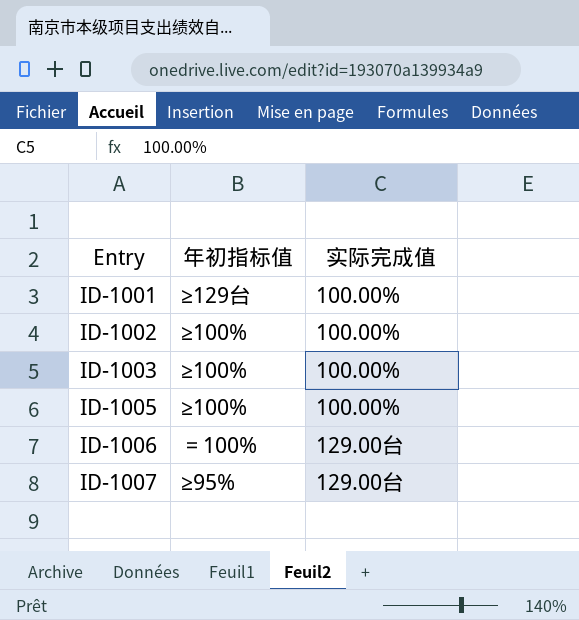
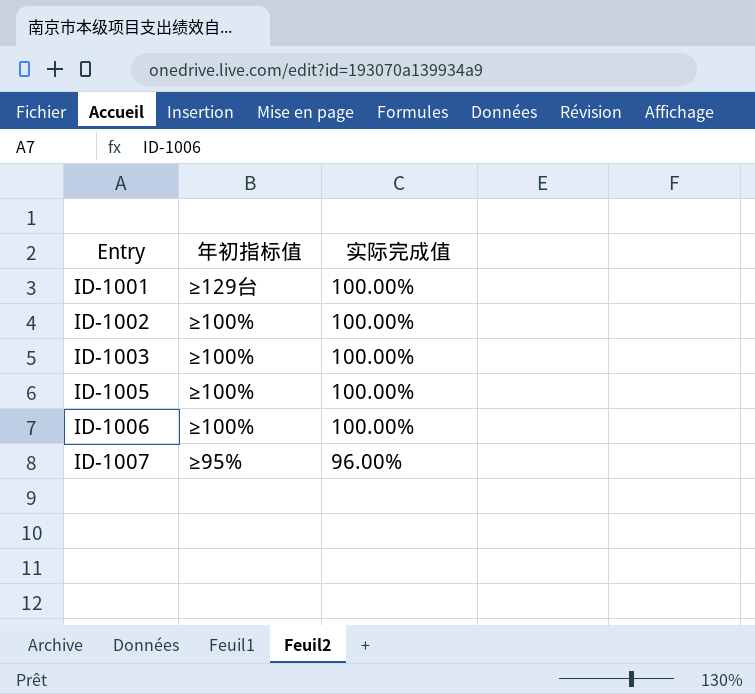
ID-1006 | 年初指标值: ＝100% -> ≥100%
ID-1006 | 实际完成值: 129.00台 -> 100.00%
ID-1007 | 实际完成值: 129.00台 -> 96.00%

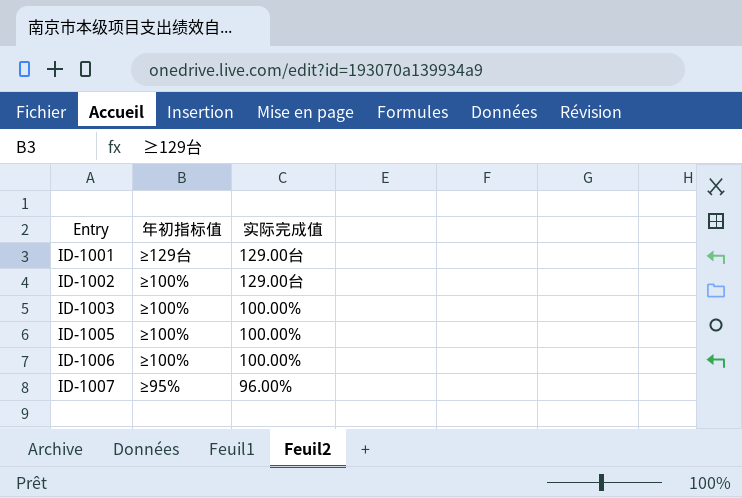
ID-1001 | 实际完成值: 100.00% -> 129.00台
ID-1002 | 实际完成值: 100.00% -> 129.00台

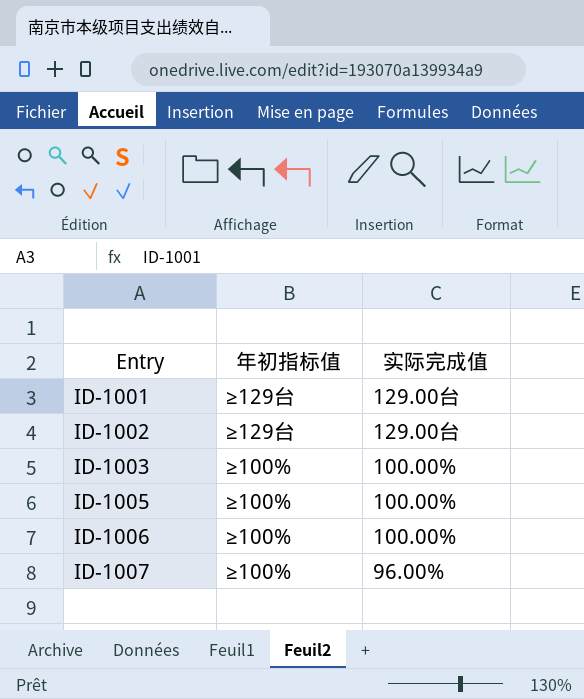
ID-1002 | 年初指标值: ≥100% -> ≥129台
ID-1007 | 年初指标值: ≥95% -> ≥100%

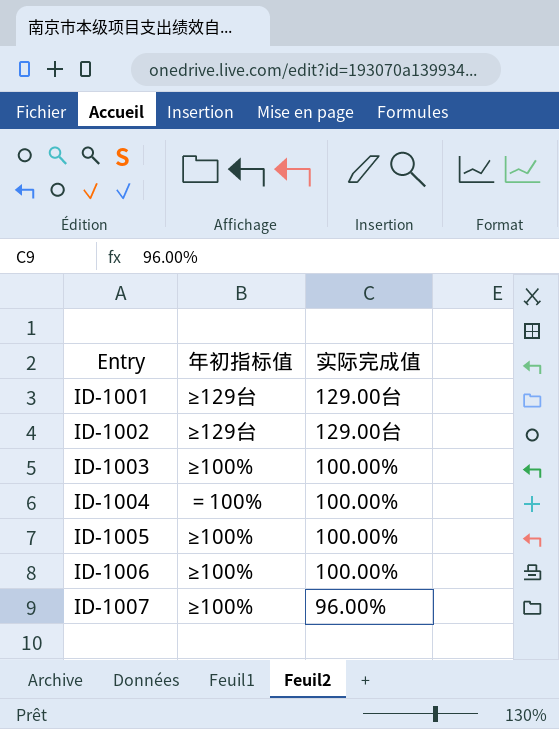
row ID-1004: none -> ＝100% | 100.00%

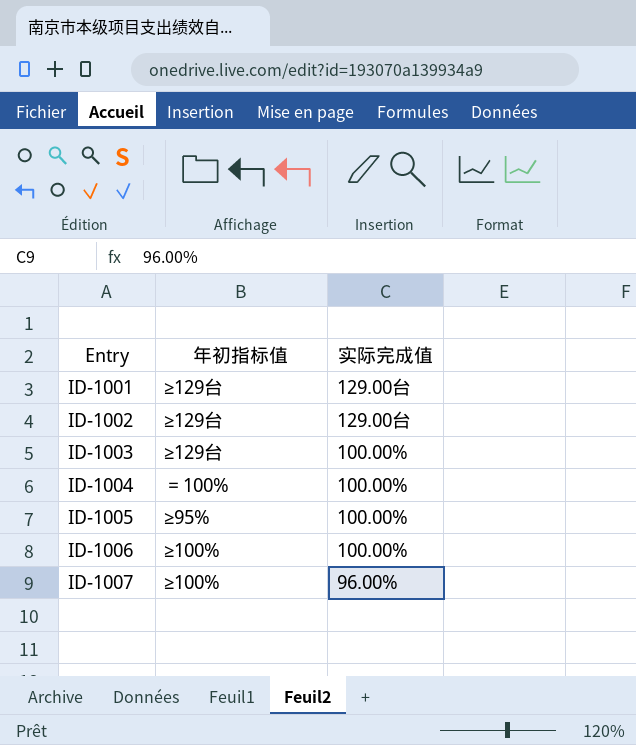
ID-1003 | 年初指标值: ≥100% -> ≥129台
ID-1005 | 年初指标值: ≥100% -> ≥95%

